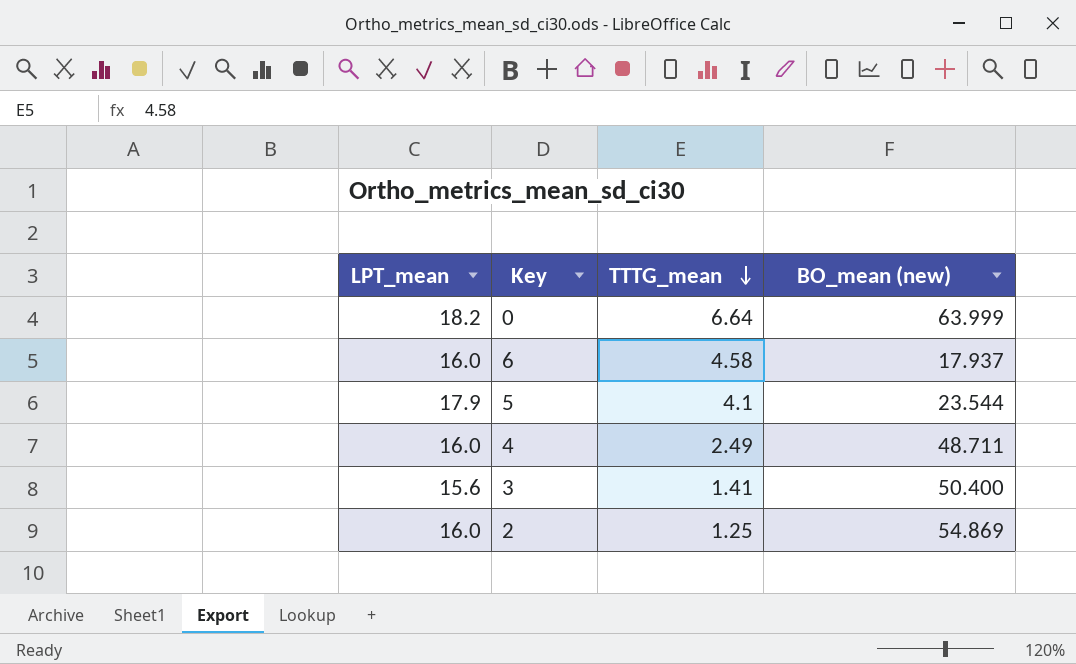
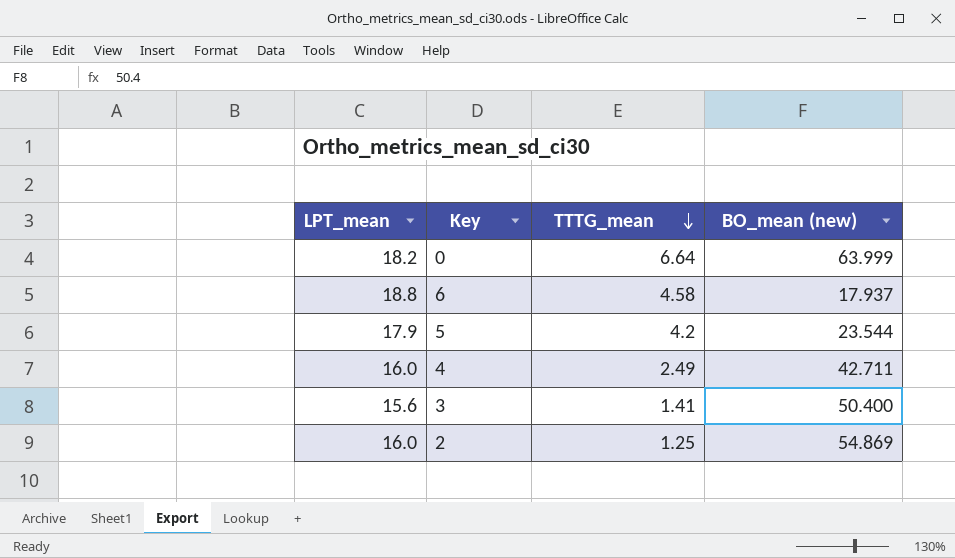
6 | LPT_mean: 16.0 -> 18.8
5 | TTTG_mean: 4.1 -> 4.2
4 | BO_mean (new): 48.711 -> 42.711

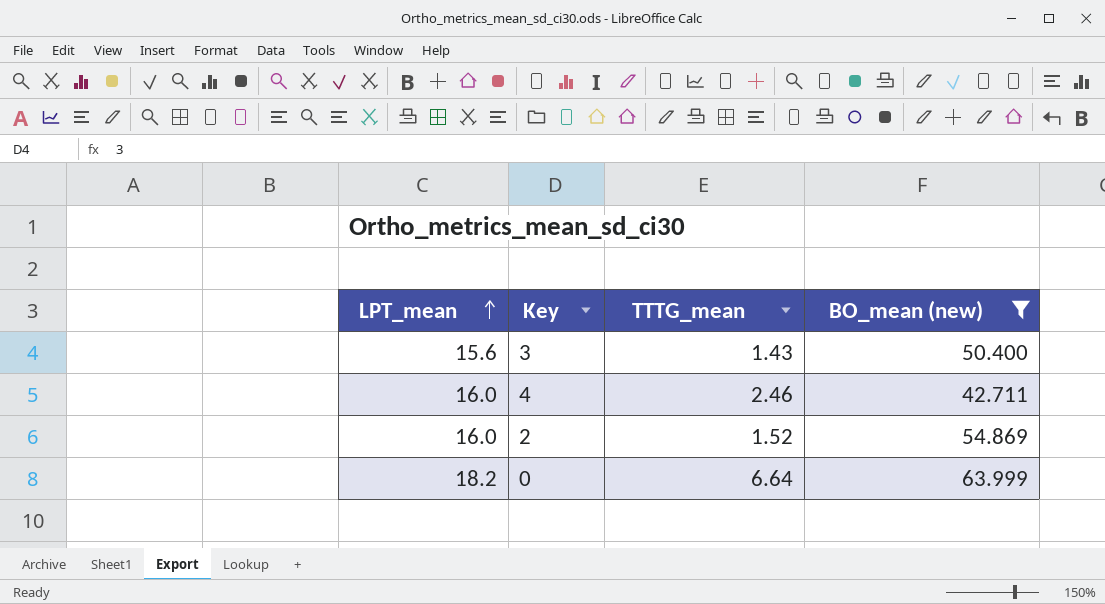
filter: none -> BO_mean (new) >= 42.711
row order: TTTG_mean descending -> LPT_mean ascending
3 | TTTG_mean: 1.41 -> 1.43
4 | TTTG_mean: 2.49 -> 2.46
2 | TTTG_mean: 1.25 -> 1.52

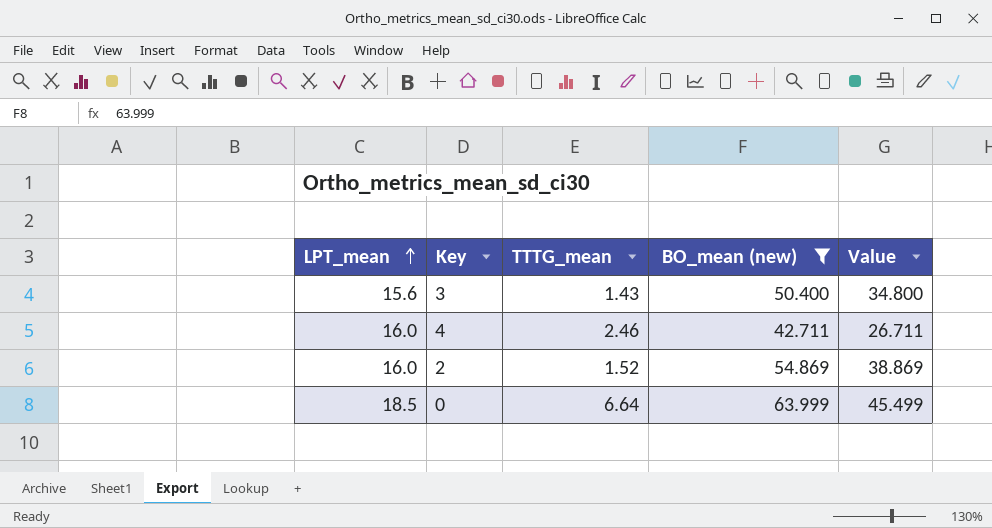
column Value | formula: none -> [BO_mean (new)] - [LPT_mean]
0 | LPT_mean: 18.2 -> 18.5

